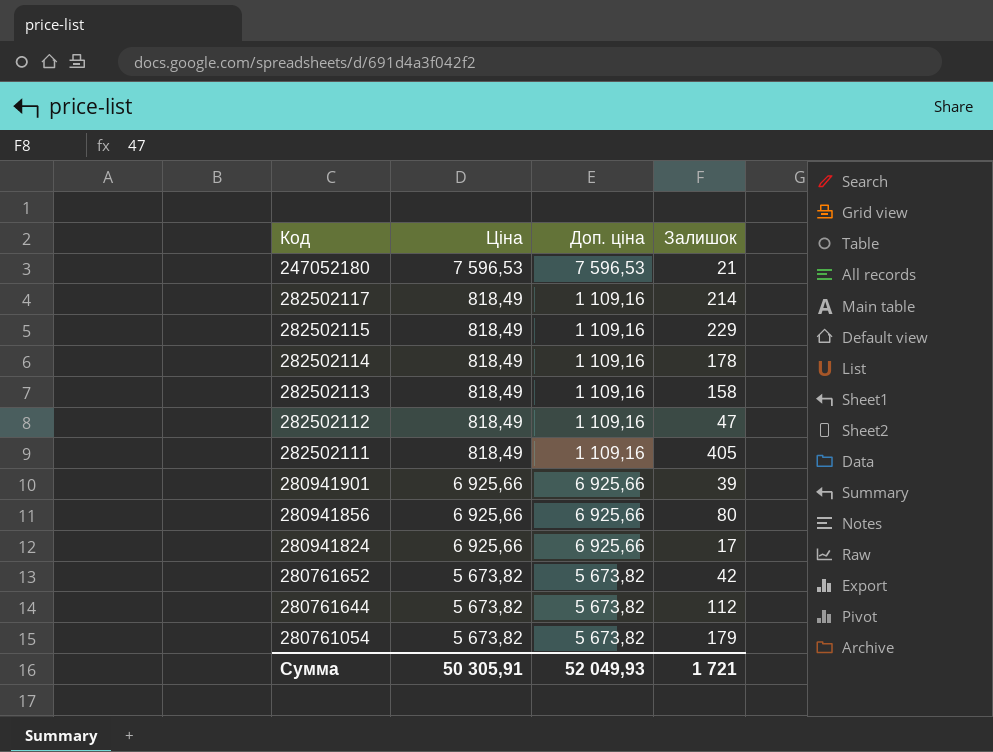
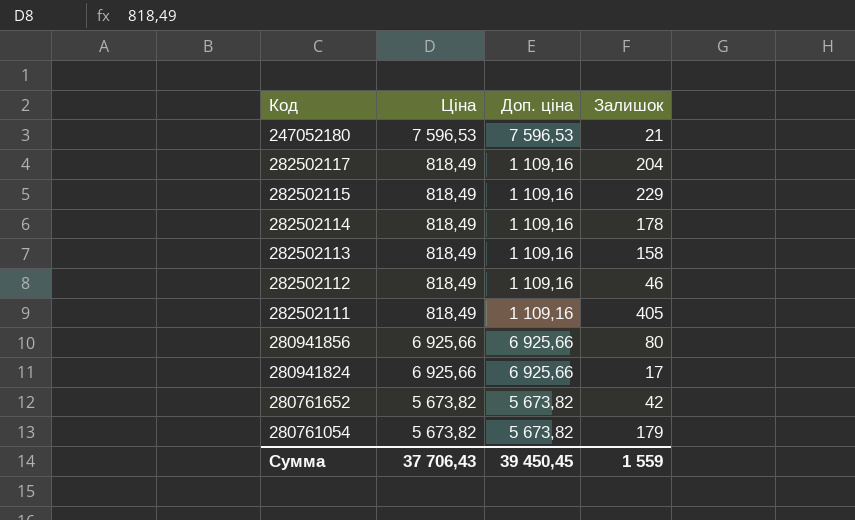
row 280941901: 6 925,66 | 6 925,66 | 39 -> none
row 280761644: 5 673,82 | 5 673,82 | 112 -> none
282502117 | Залишок: 214 -> 204
282502112 | Залишок: 47 -> 46
Сумма | Ціна: 50 305,91 -> 37 706,43
Сумма | Доп. ціна: 52 049,93 -> 39 450,45
Сумма | Залишок: 1 721 -> 1 559

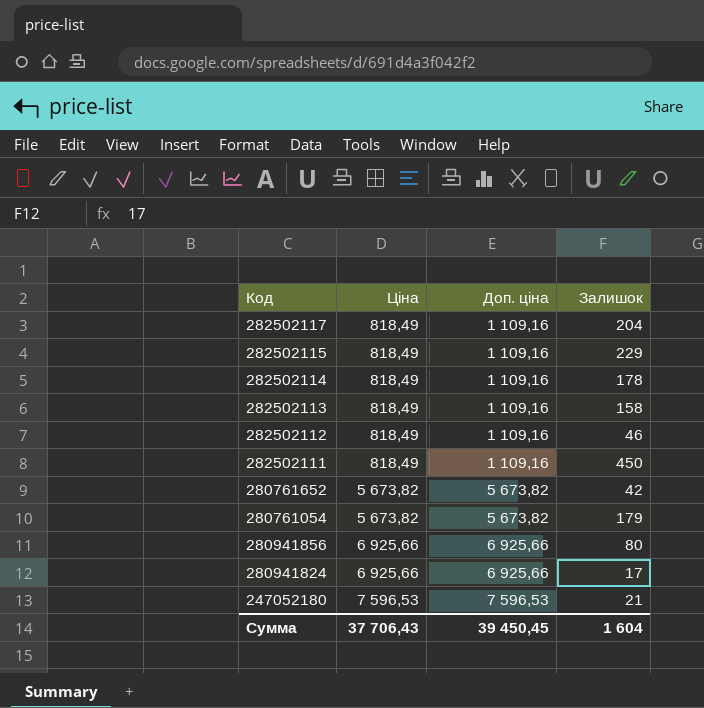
row order: none -> Ціна ascending
282502111 | Залишок: 405 -> 450
Сумма | Залишок: 1 559 -> 1 604

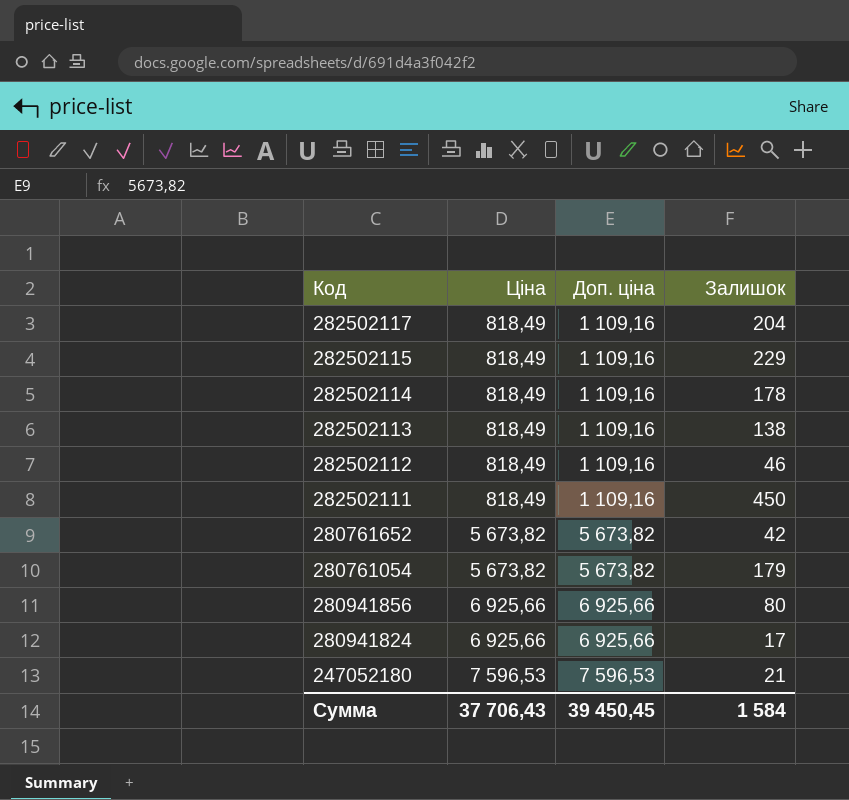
282502113 | Залишок: 158 -> 138
Сумма | Залишок: 1 604 -> 1 584

